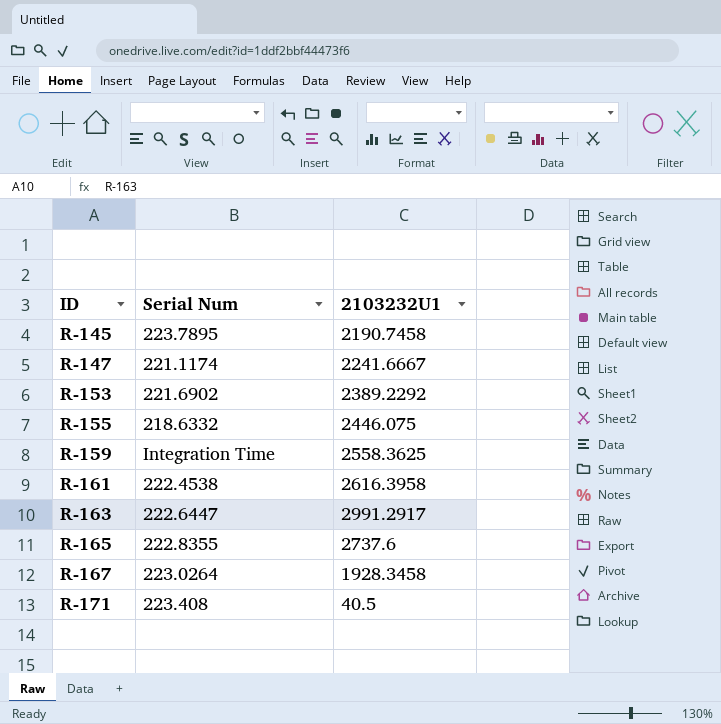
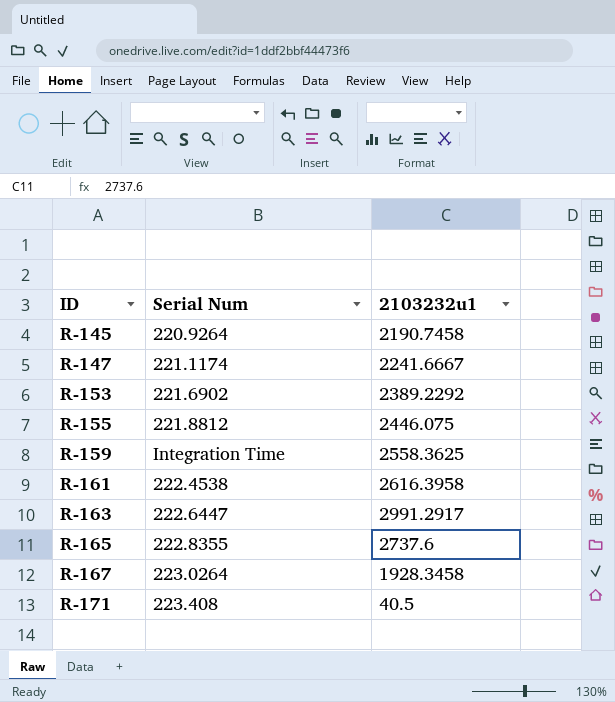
column name: 2103232U1 -> 2103232u1
R-145 | Serial Num: 223.7895 -> 220.9264
R-155 | Serial Num: 218.6332 -> 221.8812

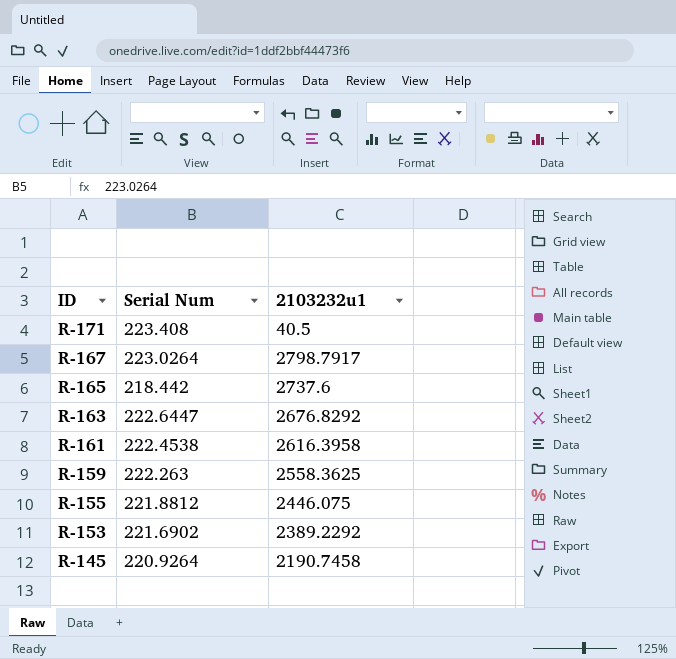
row order: ID ascending -> ID descending
row R-147: 221.1174 | 2241.6667 -> none
R-167 | 2103232u1: 1928.3458 -> 2798.7917
R-165 | Serial Num: 222.8355 -> 218.442
R-163 | 2103232u1: 2991.2917 -> 2676.8292
R-159 | Serial Num: Integration Time -> 222.263

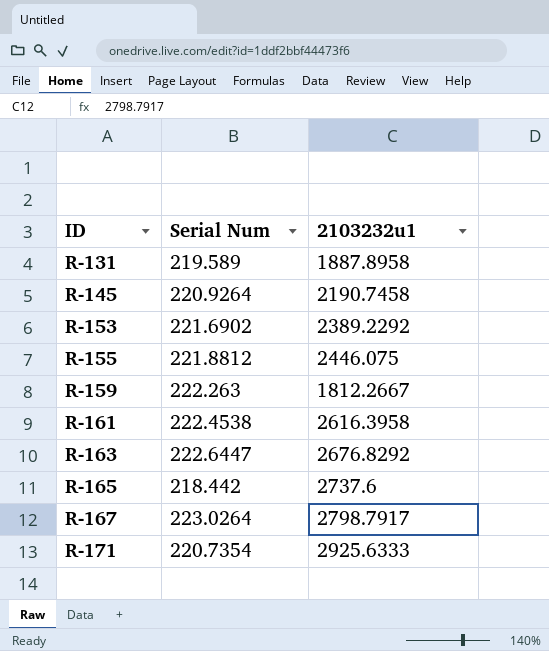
row order: ID descending -> ID ascending
row R-131: none -> 219.589 | 1887.8958
R-159 | 2103232u1: 2558.3625 -> 1812.2667
R-171 | Serial Num: 223.408 -> 220.7354
R-171 | 2103232u1: 40.5 -> 2925.6333

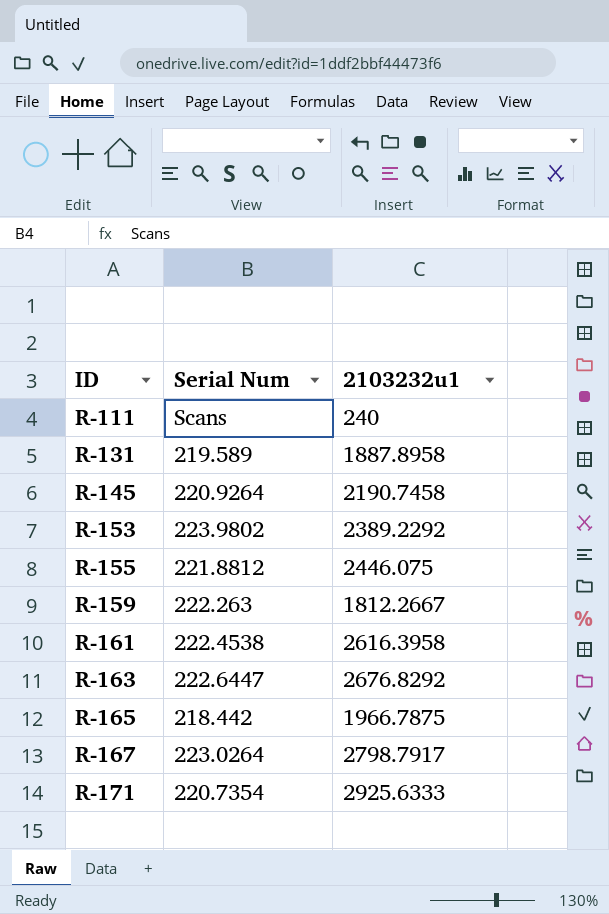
row R-111: none -> Scans | 240
R-153 | Serial Num: 221.6902 -> 223.9802
R-165 | 2103232u1: 2737.6 -> 1966.7875

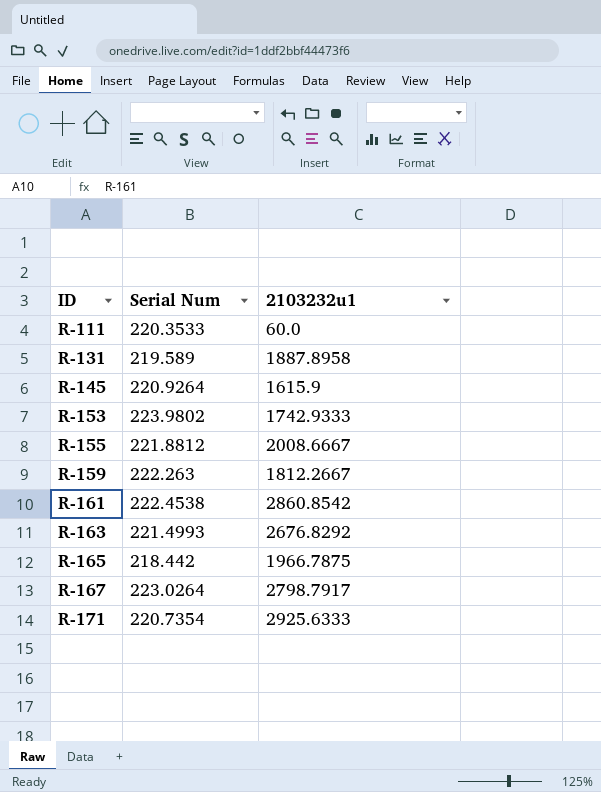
R-111 | Serial Num: Scans -> 220.3533
R-111 | 2103232u1: 240 -> 60.0
R-145 | 2103232u1: 2190.7458 -> 1615.9
R-153 | 2103232u1: 2389.2292 -> 1742.9333
R-155 | 2103232u1: 2446.075 -> 2008.6667
R-161 | 2103232u1: 2616.3958 -> 2860.8542
R-163 | Serial Num: 222.6447 -> 221.4993

